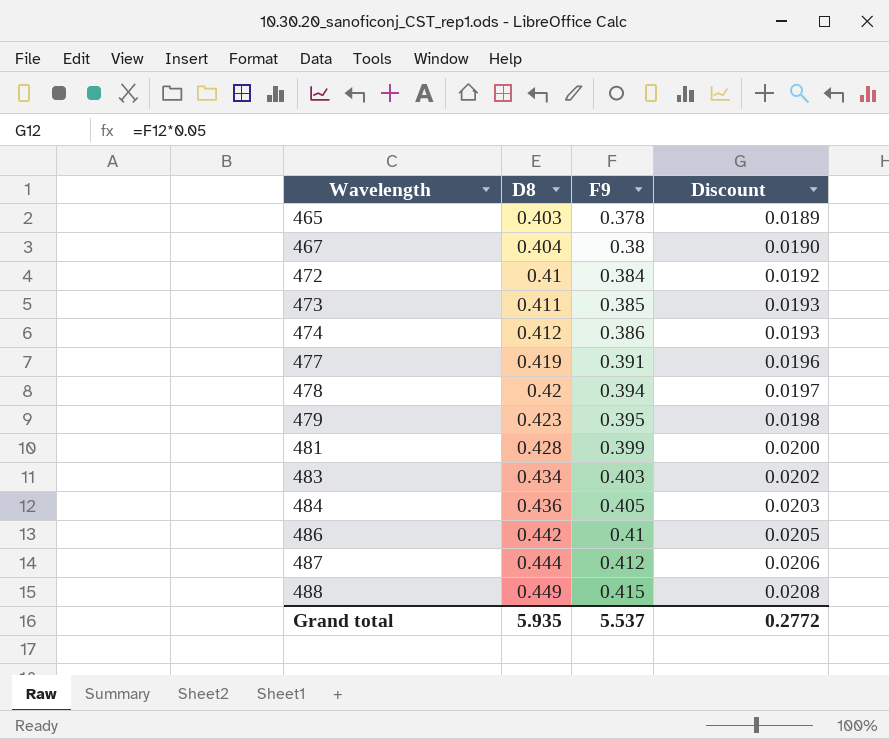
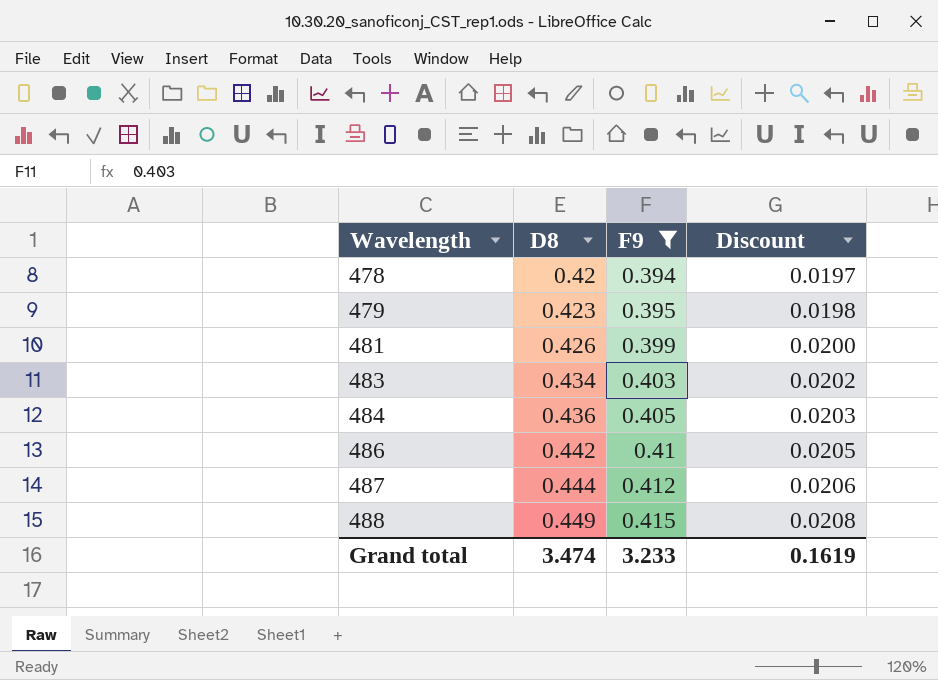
filter: none -> F9 >= 0.394
481 | D8: 0.428 -> 0.426
Grand total | D8: 5.935 -> 3.474
Grand total | F9: 5.537 -> 3.233
Grand total | Discount: 0.2772 -> 0.1619

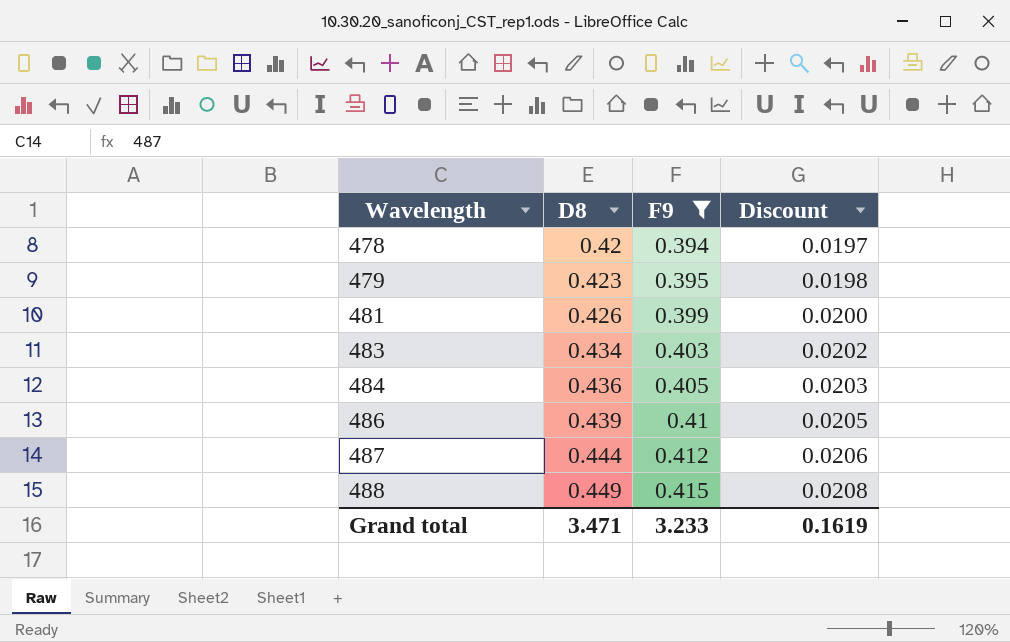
486 | D8: 0.442 -> 0.439
Grand total | D8: 3.474 -> 3.471

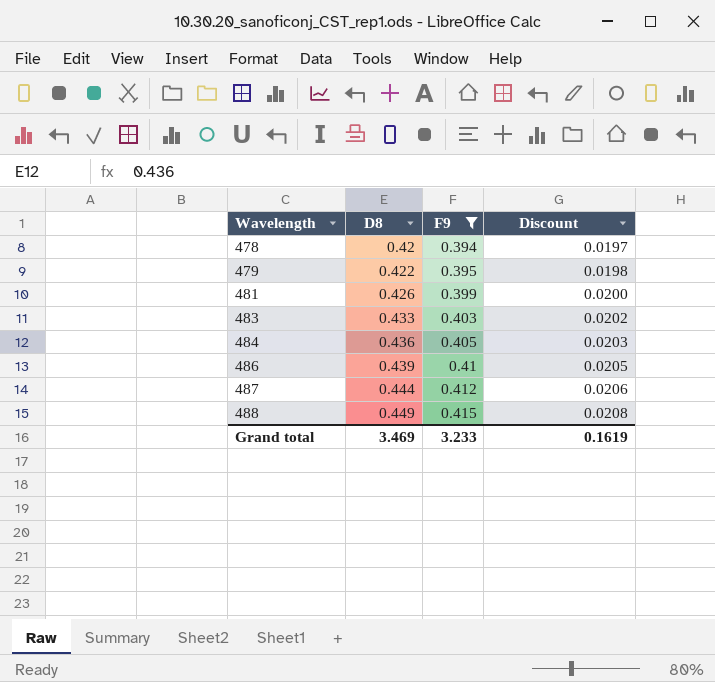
479 | D8: 0.423 -> 0.422
483 | D8: 0.434 -> 0.433
Grand total | D8: 3.471 -> 3.469

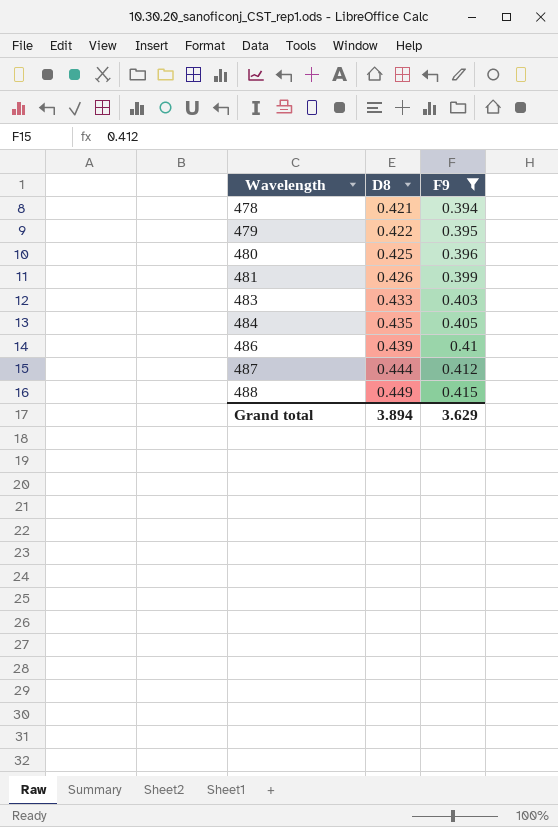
column Discount | formula: [F9] * 0.05 -> none
478 | D8: 0.42 -> 0.421
row 480: none -> 0.425 | 0.396
484 | D8: 0.436 -> 0.435
Grand total | D8: 3.469 -> 3.894
Grand total | F9: 3.233 -> 3.629

